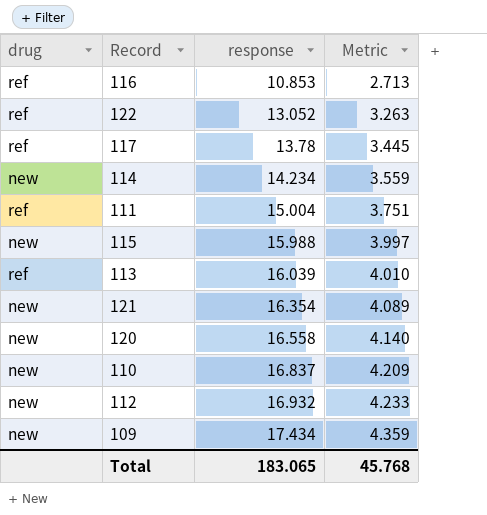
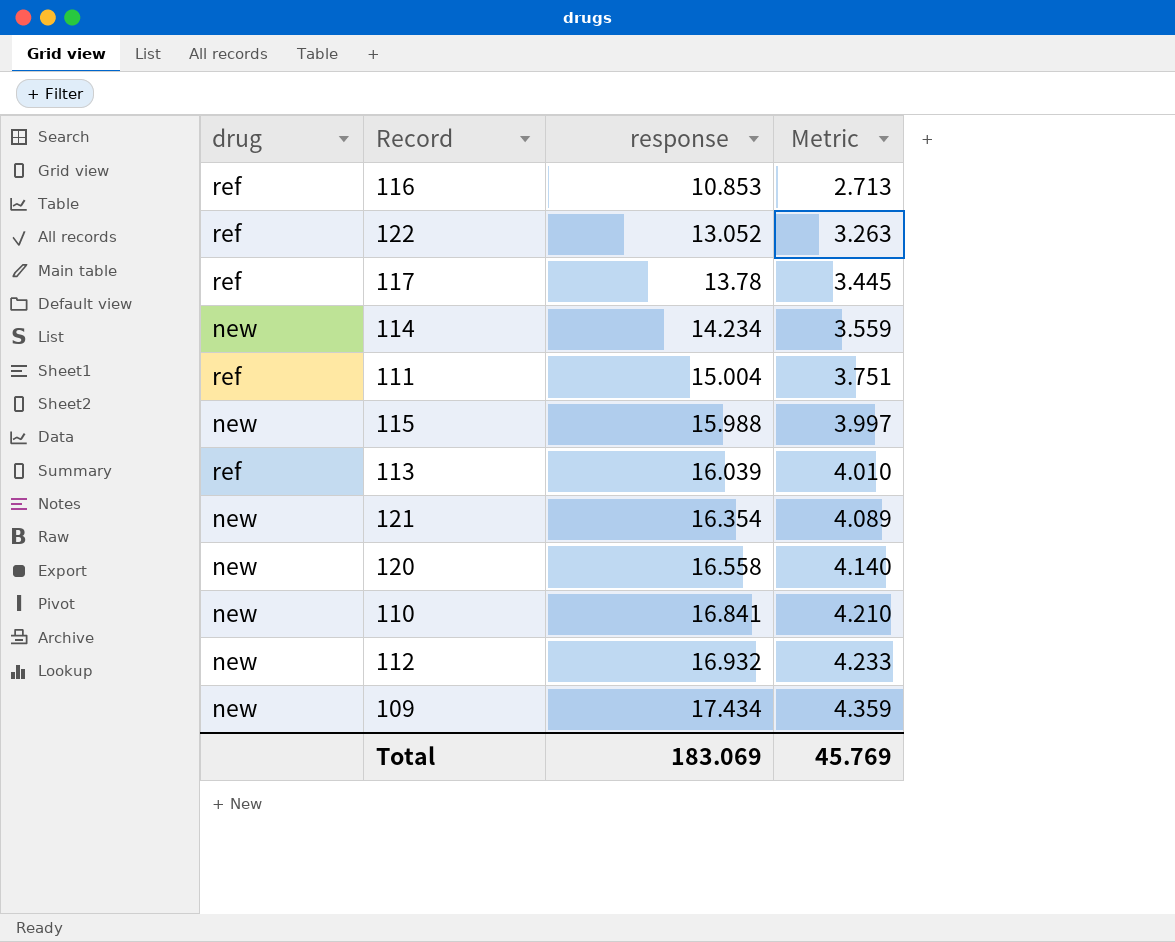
110 | response: 16.837 -> 16.841
110 | Metric: 4.209 -> 4.210
Total | response: 183.065 -> 183.069
Total | Metric: 45.768 -> 45.769

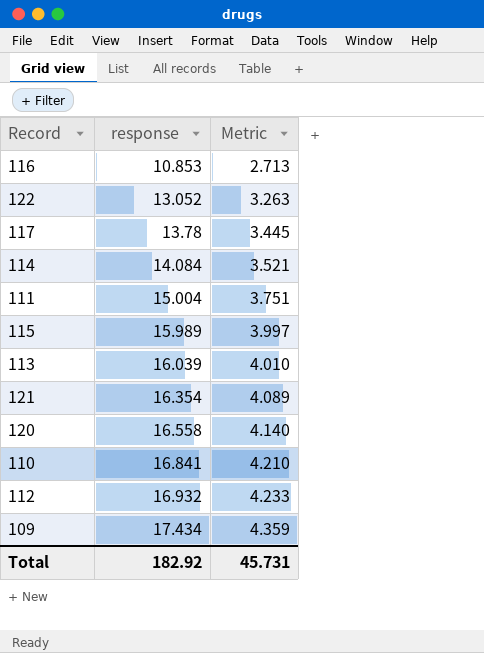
column drug | position: 1 -> none
114 | response: 14.234 -> 14.084
114 | Metric: 3.559 -> 3.521
115 | response: 15.988 -> 15.989
Total | response: 183.069 -> 182.92
Total | Metric: 45.769 -> 45.731

